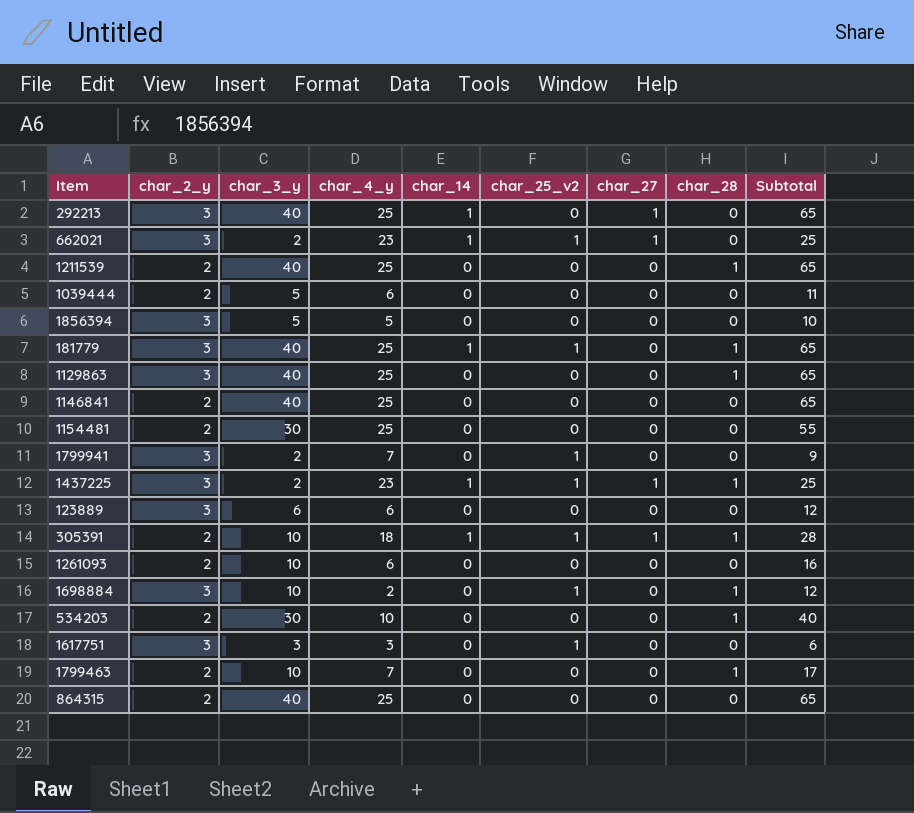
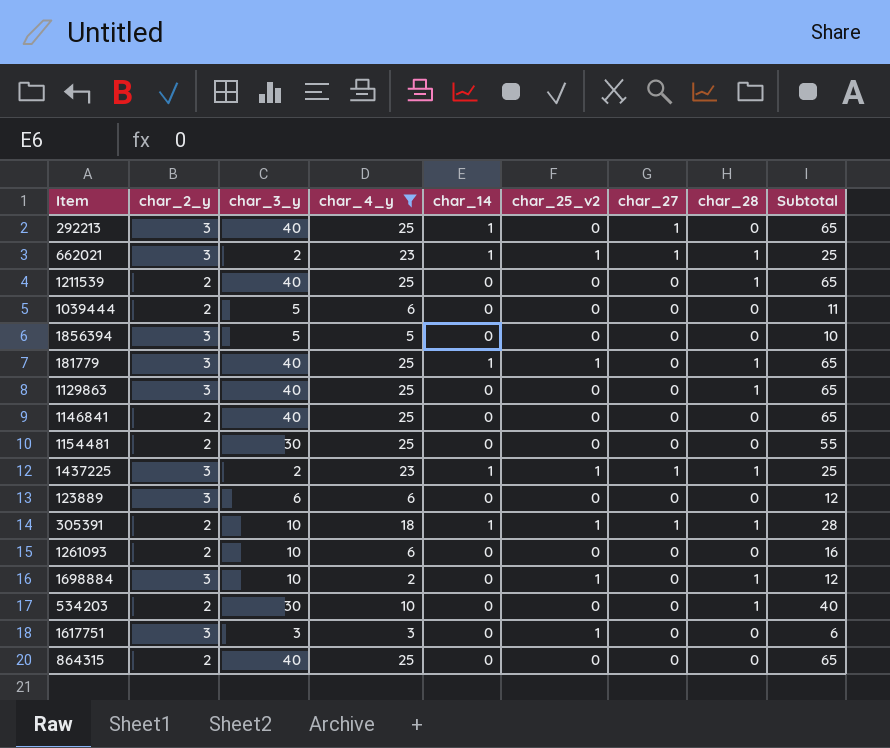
filter: none -> char_4_y != 7
662021 | char_28: 0 -> 1

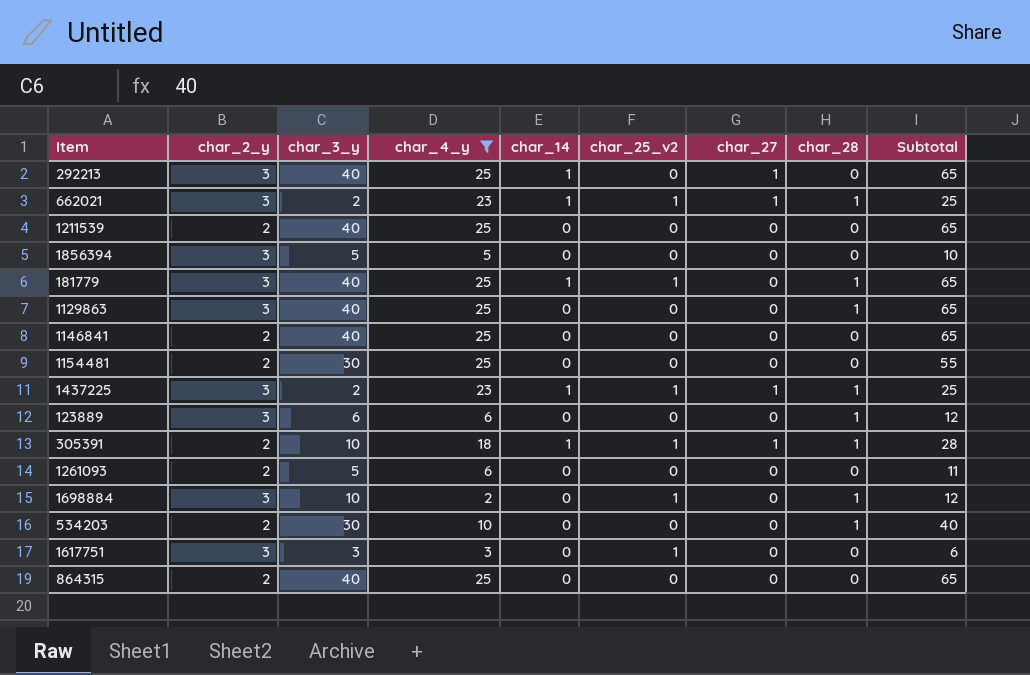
row 1039444: 2 | 5 | 6 | 0 | 0 | 0 | 0 | 11 -> none
1211539 | char_28: 1 -> 0
123889 | char_28: 0 -> 1
1261093 | char_3_y: 10 -> 5
1261093 | Subtotal: 16 -> 11

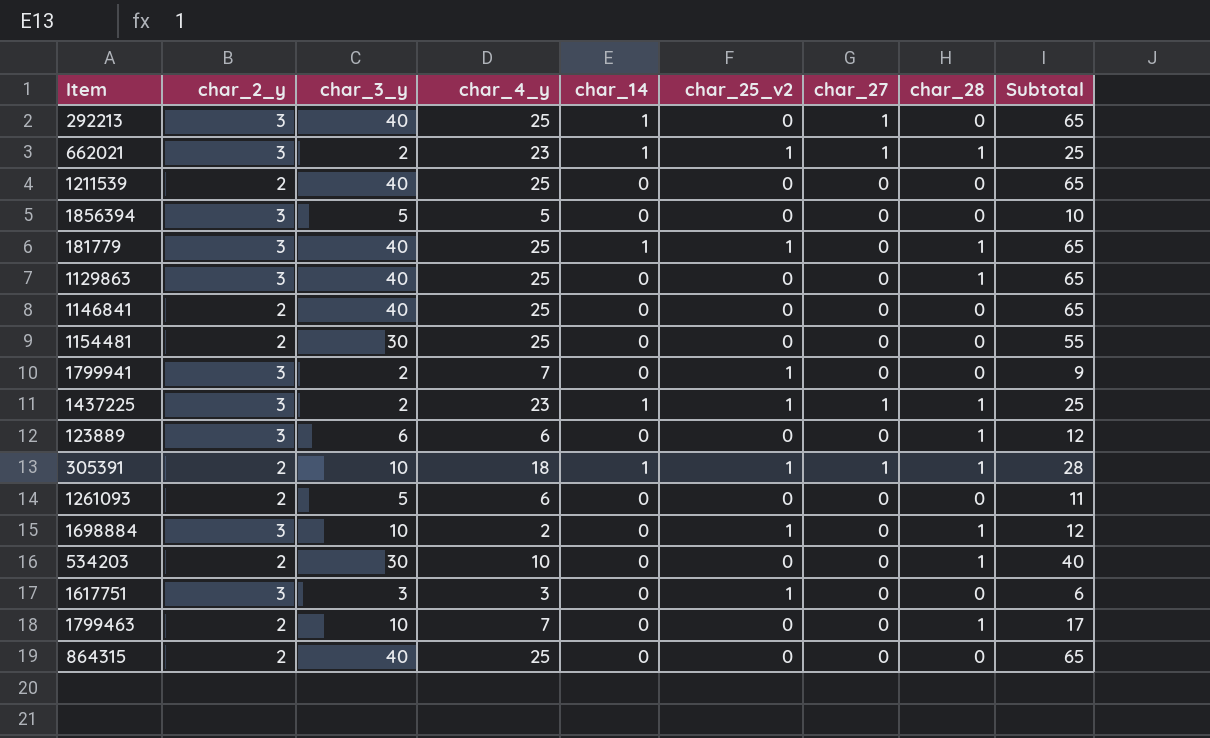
filter: char_4_y != 7 -> none

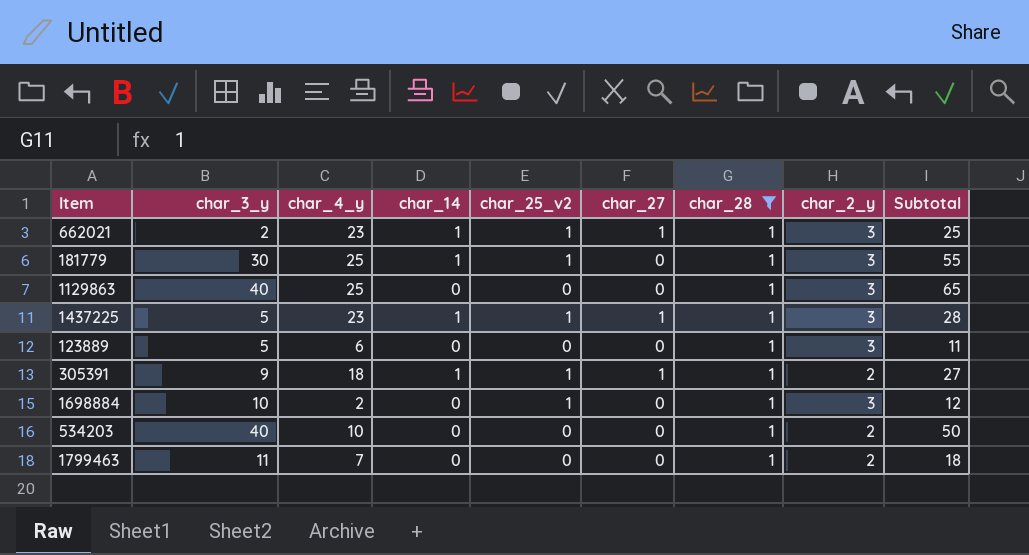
filter: none -> char_28 = 1
column char_2_y | position: 2 -> 8
181779 | char_3_y: 40 -> 30
181779 | Subtotal: 65 -> 55
1437225 | char_3_y: 2 -> 5
1437225 | Subtotal: 25 -> 28
123889 | char_3_y: 6 -> 5
123889 | Subtotal: 12 -> 11
305391 | char_3_y: 10 -> 9
305391 | Subtotal: 28 -> 27
534203 | char_3_y: 30 -> 40
534203 | Subtotal: 40 -> 50
1799463 | char_3_y: 10 -> 11
1799463 | Subtotal: 17 -> 18

